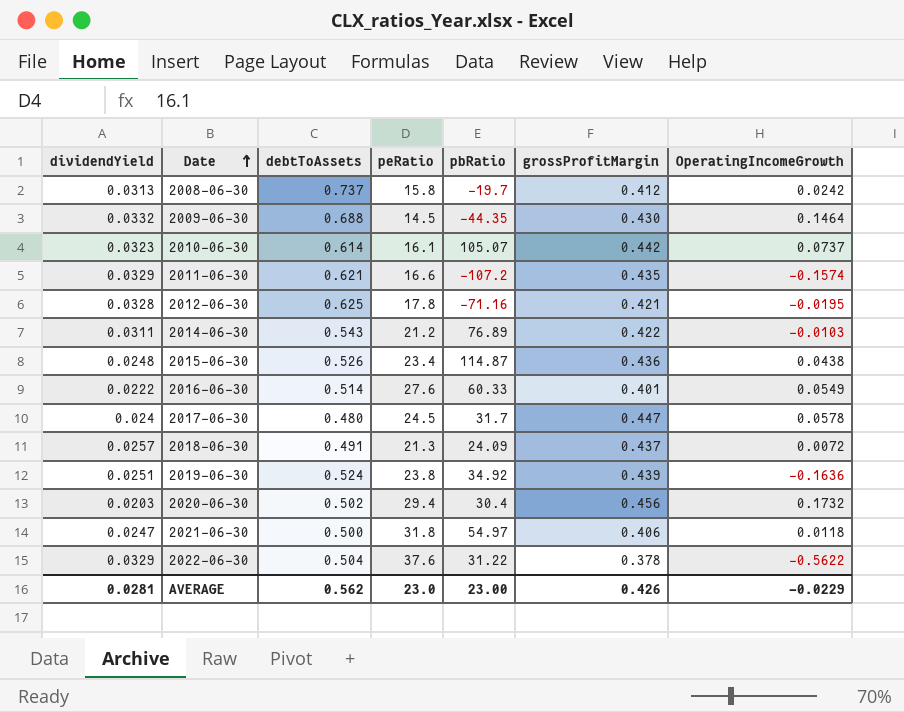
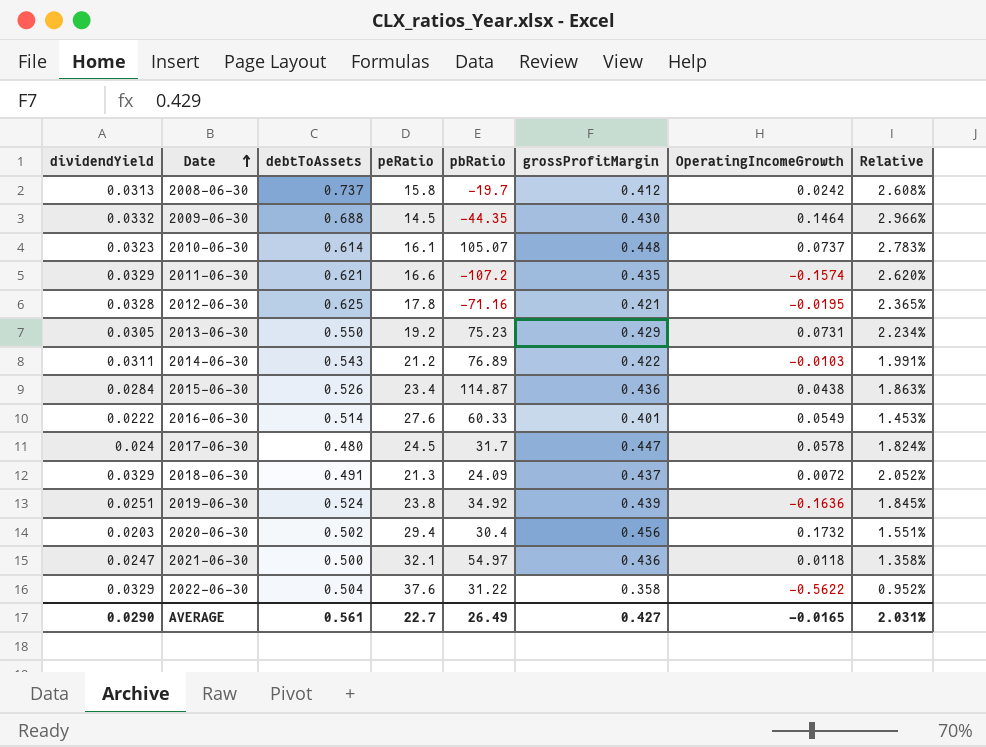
column Relative | formula: none -> [grossProfitMargin] / [peRatio]
2010-06-30 | grossProfitMargin: 0.442 -> 0.448
row 2013-06-30: none -> 0.0305 | 0.550 | 19.2 | 75.23 | 0.429 | 0.0731 | 2.234%
2015-06-30 | dividendYield: 0.0248 -> 0.0284
2018-06-30 | dividendYield: 0.0257 -> 0.0329
2021-06-30 | peRatio: 31.8 -> 32.1
2021-06-30 | grossProfitMargin: 0.406 -> 0.436
2022-06-30 | grossProfitMargin: 0.378 -> 0.358
AVERAGE | dividendYield: 0.0281 -> 0.0290
AVERAGE | debtToAssets: 0.562 -> 0.561
AVERAGE | peRatio: 23.0 -> 22.7
AVERAGE | pbRatio: 23.00 -> 26.49
AVERAGE | grossProfitMargin: 0.426 -> 0.427
AVERAGE | OperatingIncomeGrowth: -0.0229 -> -0.0165

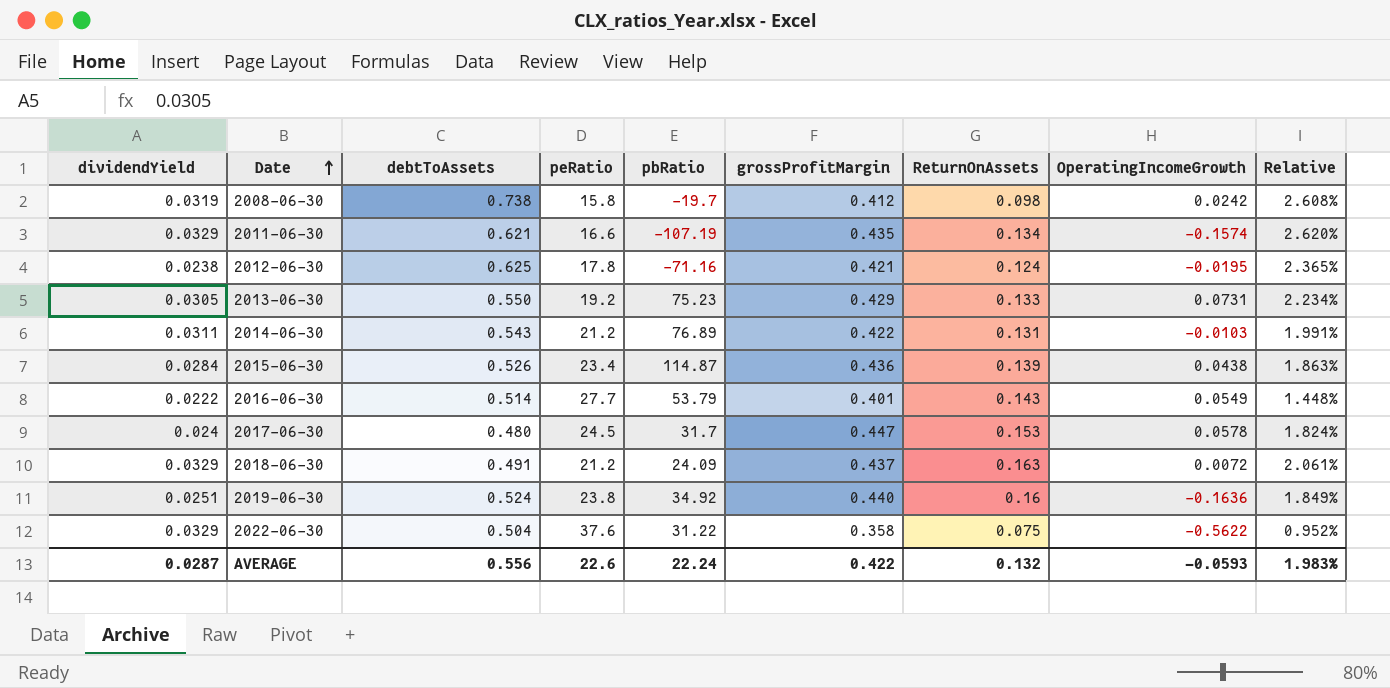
column ReturnOnAssets | position: none -> 7
row 2009-06-30: 0.0332 | 0.688 | 14.5 | -44.35 | 0.430 | 0.1464 | 2.966% -> none
row 2010-06-30: 0.0323 | 0.614 | 16.1 | 105.07 | 0.448 | 0.0737 | 2.783% -> none
row 2020-06-30: 0.0203 | 0.502 | 29.4 | 30.4 | 0.456 | 0.1732 | 1.551% -> none
row 2021-06-30: 0.0247 | 0.500 | 32.1 | 54.97 | 0.436 | 0.0118 | 1.358% -> none
2008-06-30 | dividendYield: 0.0313 -> 0.0319
2008-06-30 | debtToAssets: 0.737 -> 0.738
2011-06-30 | pbRatio: -107.2 -> -107.19
2012-06-30 | dividendYield: 0.0328 -> 0.0238
2016-06-30 | peRatio: 27.6 -> 27.7
2016-06-30 | pbRatio: 60.33 -> 53.79
2016-06-30 | Relative: 1.453% -> 1.448%
2018-06-30 | peRatio: 21.3 -> 21.2
2018-06-30 | Relative: 2.052% -> 2.061%
2019-06-30 | grossProfitMargin: 0.439 -> 0.440
2019-06-30 | Relative: 1.845% -> 1.849%
AVERAGE | dividendYield: 0.0290 -> 0.0287
AVERAGE | debtToAssets: 0.561 -> 0.556
AVERAGE | peRatio: 22.7 -> 22.6
AVERAGE | pbRatio: 26.49 -> 22.24
AVERAGE | grossProfitMargin: 0.427 -> 0.422
AVERAGE | OperatingIncomeGrowth: -0.0165 -> -0.0593
AVERAGE | Relative: 2.031% -> 1.983%

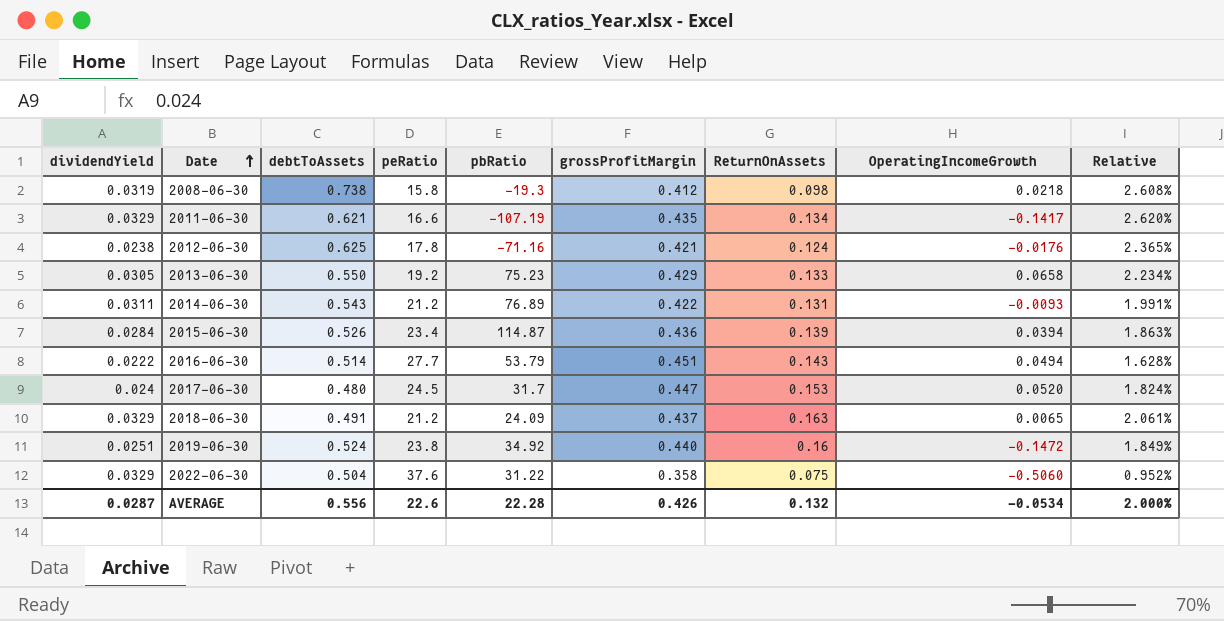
2008-06-30 | pbRatio: -19.7 -> -19.3
2008-06-30 | OperatingIncomeGrowth: 0.0242 -> 0.0218
2011-06-30 | OperatingIncomeGrowth: -0.1574 -> -0.1417
2012-06-30 | OperatingIncomeGrowth: -0.0195 -> -0.0176
2013-06-30 | OperatingIncomeGrowth: 0.0731 -> 0.0658
2014-06-30 | OperatingIncomeGrowth: -0.0103 -> -0.0093
2015-06-30 | OperatingIncomeGrowth: 0.0438 -> 0.0394
2016-06-30 | grossProfitMargin: 0.401 -> 0.451
2016-06-30 | OperatingIncomeGrowth: 0.0549 -> 0.0494
2016-06-30 | Relative: 1.448% -> 1.628%
2017-06-30 | OperatingIncomeGrowth: 0.0578 -> 0.0520
2018-06-30 | OperatingIncomeGrowth: 0.0072 -> 0.0065
2019-06-30 | OperatingIncomeGrowth: -0.1636 -> -0.1472
2022-06-30 | OperatingIncomeGrowth: -0.5622 -> -0.5060
AVERAGE | pbRatio: 22.24 -> 22.28
AVERAGE | grossProfitMargin: 0.422 -> 0.426
AVERAGE | OperatingIncomeGrowth: -0.0593 -> -0.0534
AVERAGE | Relative: 1.983% -> 2.000%

